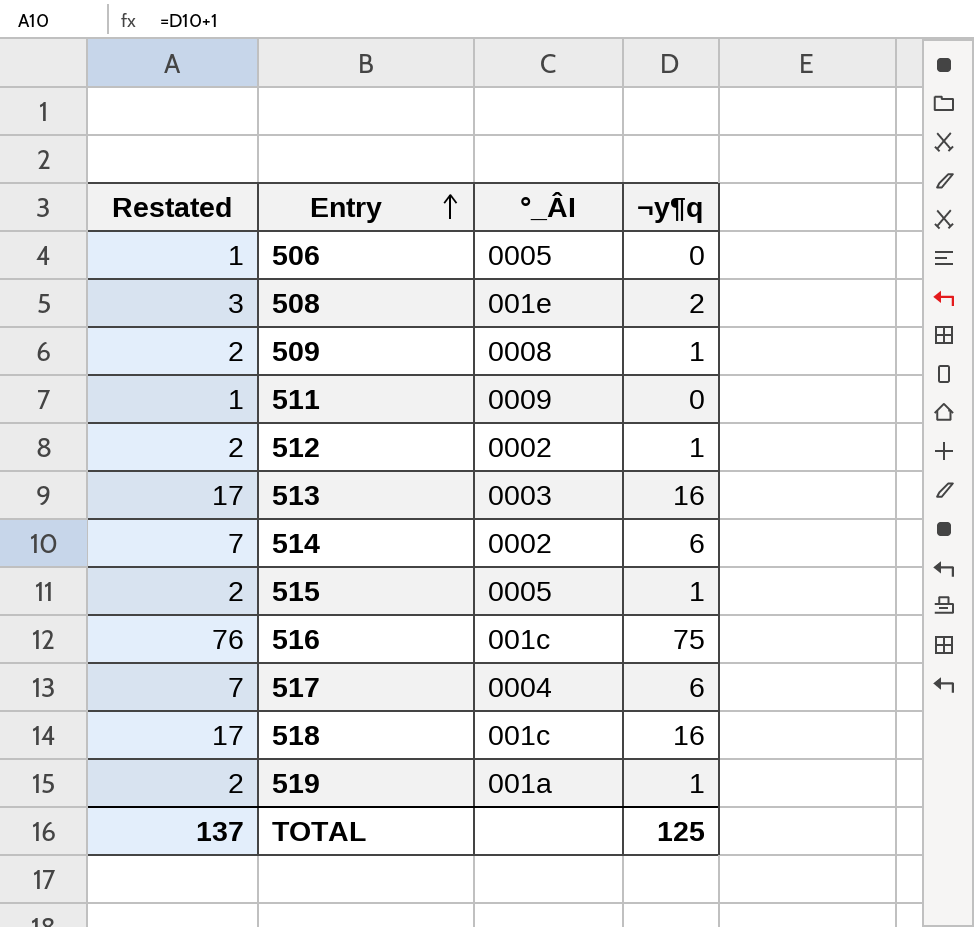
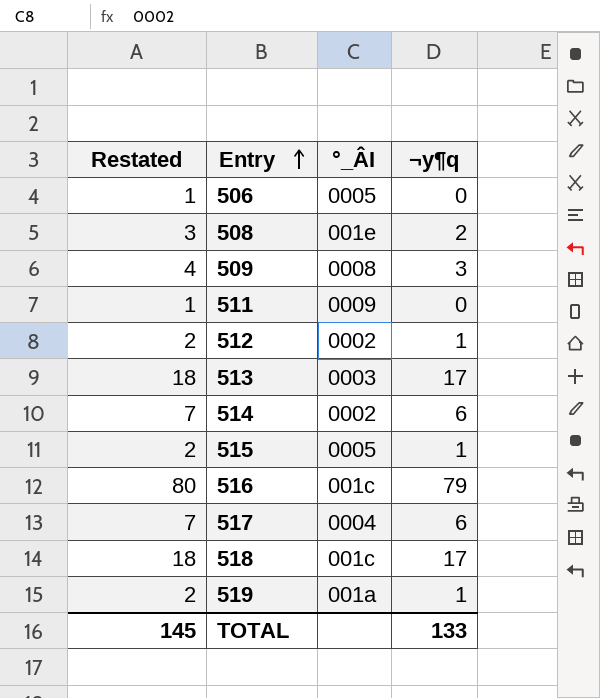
509 | Restated: 2 -> 4
509 | ¬y¶q: 1 -> 3
513 | Restated: 17 -> 18
513 | ¬y¶q: 16 -> 17
516 | Restated: 76 -> 80
516 | ¬y¶q: 75 -> 79
518 | Restated: 17 -> 18
518 | ¬y¶q: 16 -> 17
TOTAL | Restated: 137 -> 145
TOTAL | ¬y¶q: 125 -> 133

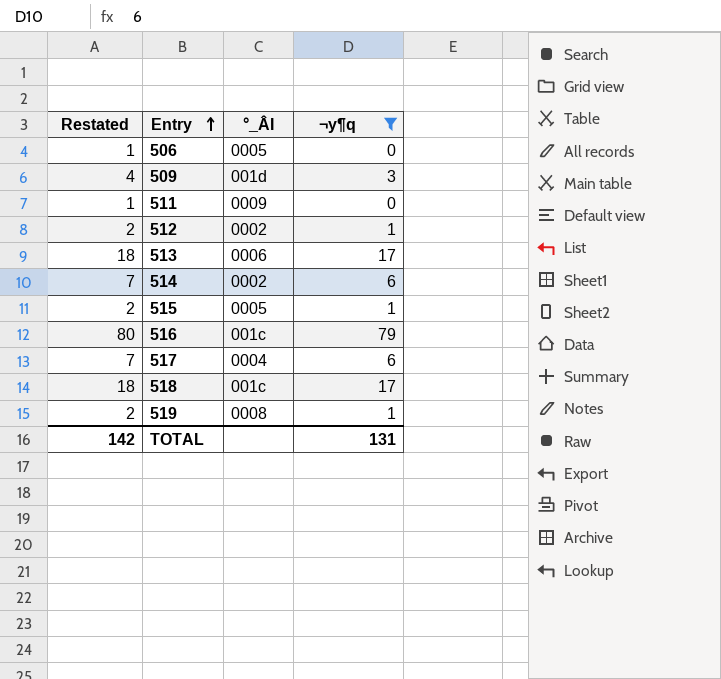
filter: none -> ¬y¶q != 2
509 | °_ÂI: 0008 -> 001d
513 | °_ÂI: 0003 -> 0006
519 | °_ÂI: 001a -> 0008
TOTAL | Restated: 145 -> 142
TOTAL | ¬y¶q: 133 -> 131

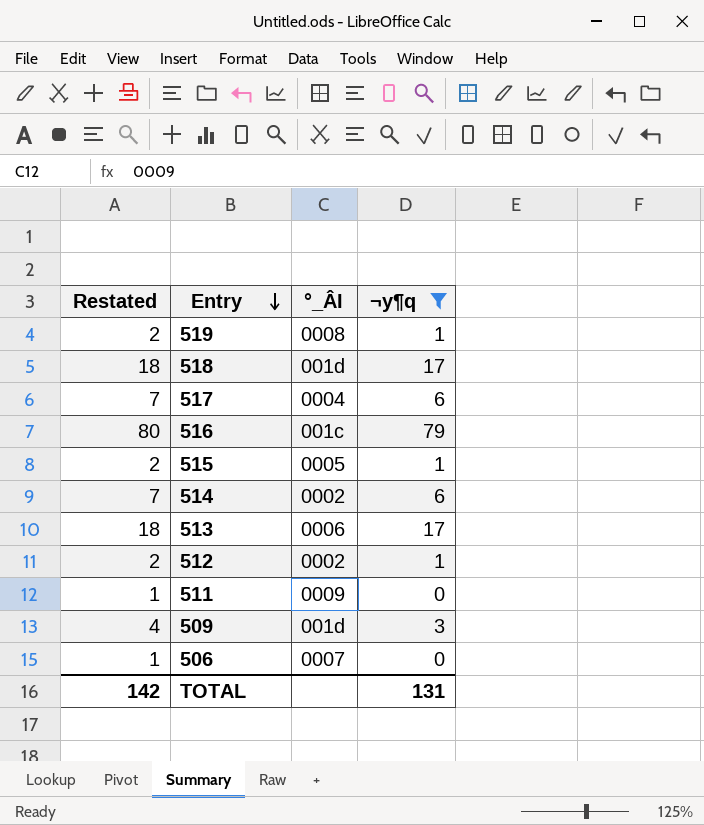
row order: Entry ascending -> Entry descending
518 | °_ÂI: 001c -> 001d
506 | °_ÂI: 0005 -> 0007

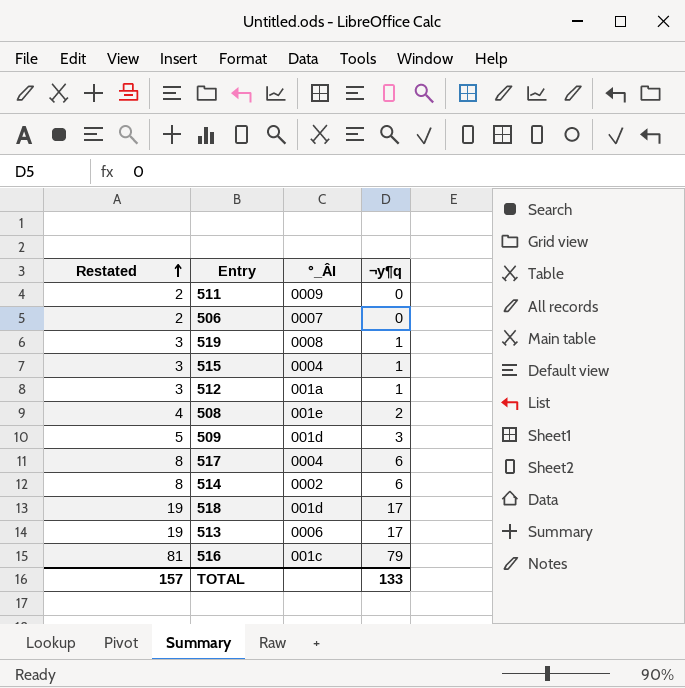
filter: ¬y¶q != 2 -> none
row order: Entry descending -> Restated ascending
column Restated | formula: [¬y¶q] + 1 -> [¬y¶q] + 2
515 | °_ÂI: 0005 -> 0004
512 | °_ÂI: 0002 -> 001a
TOTAL | Restated: 142 -> 157
TOTAL | ¬y¶q: 131 -> 133

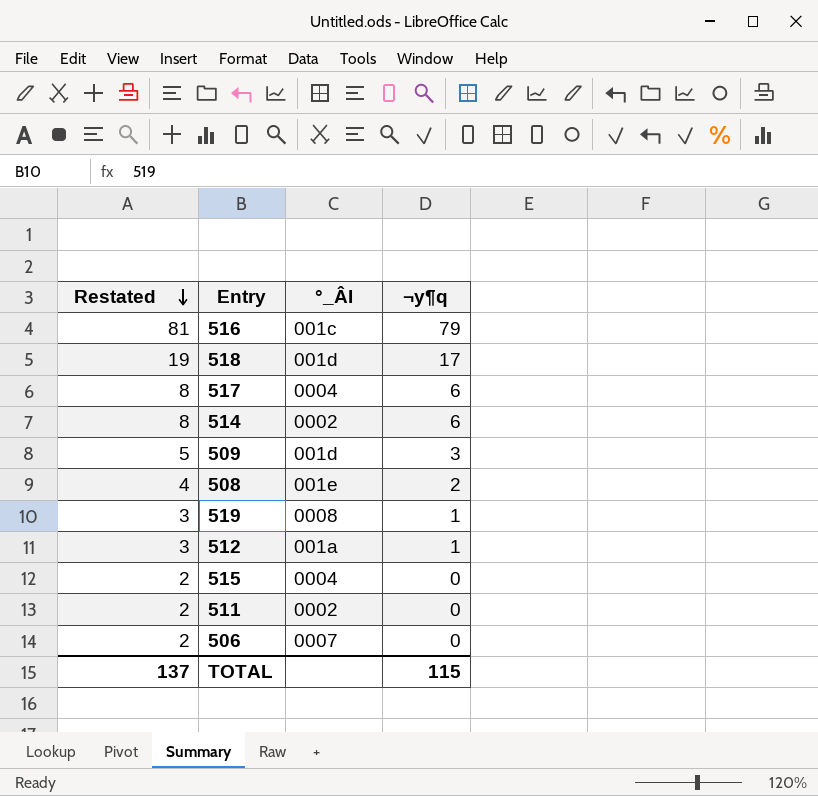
row order: Restated ascending -> Restated descending
row 513: 19 | 0006 | 17 -> none
515 | Restated: 3 -> 2
515 | ¬y¶q: 1 -> 0
511 | °_ÂI: 0009 -> 0002
TOTAL | Restated: 157 -> 137
TOTAL | ¬y¶q: 133 -> 115

